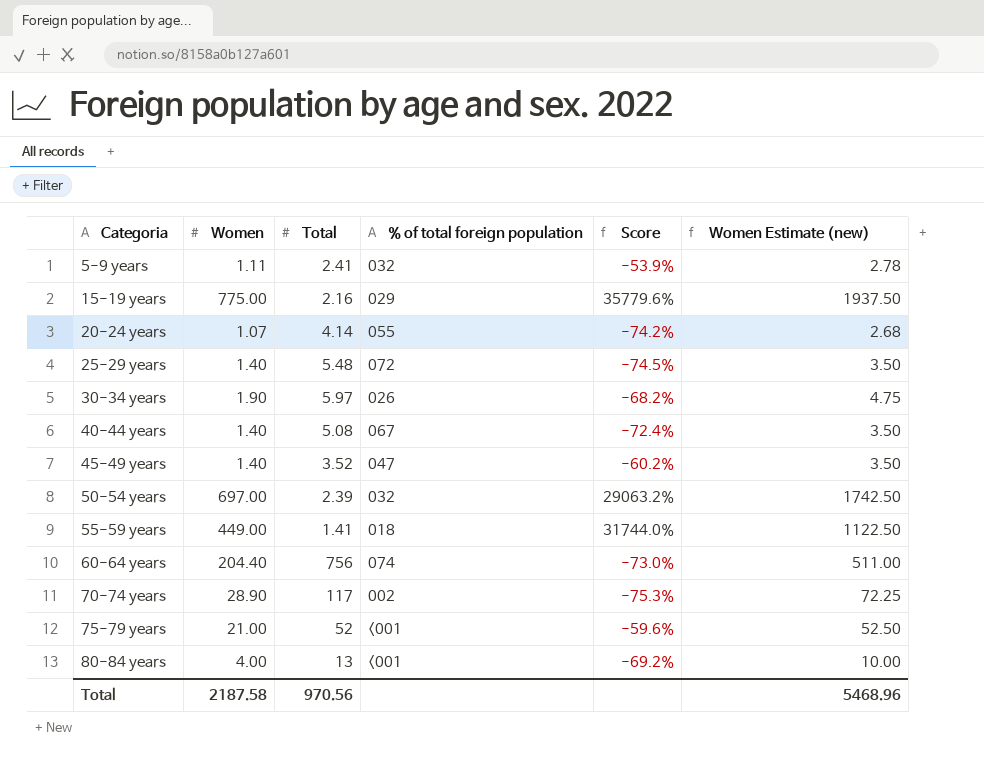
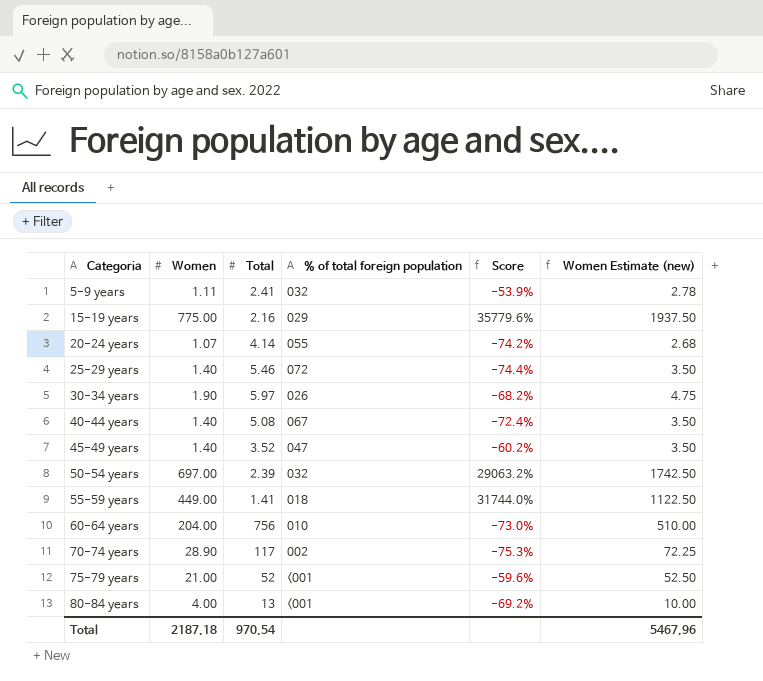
25-29 years | Total: 5.48 -> 5.46
25-29 years | Score: -74.5% -> -74.4%
60-64 years | Women: 204.40 -> 204.00
60-64 years | % of total foreign population: 074 -> 010
60-64 years | Women Estimate (new): 511.00 -> 510.00
Total | Women: 2187.58 -> 2187.18
Total | Total: 970.56 -> 970.54
Total | Women Estimate (new): 5468.96 -> 5467.96

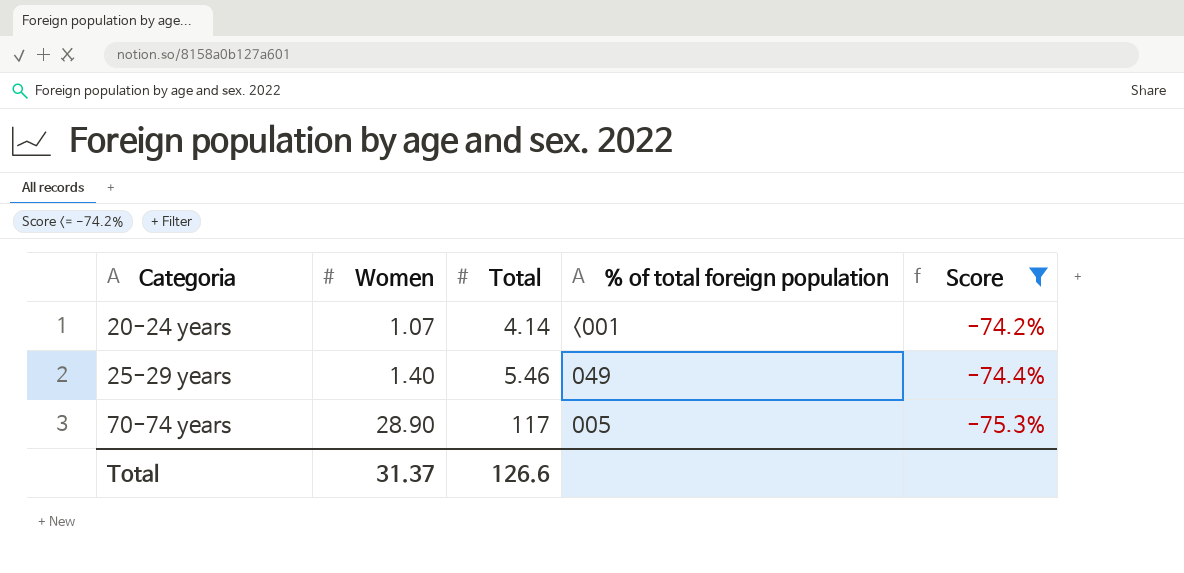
filter: none -> Score <= -74.2%
column Women Estimate (new) | formula: [Women] * 2.5 -> none
20-24 years | % of total foreign population: 055 -> <001
25-29 years | % of total foreign population: 072 -> 049
70-74 years | % of total foreign population: 002 -> 005
Total | Women: 2187.18 -> 31.37
Total | Total: 970.54 -> 126.6

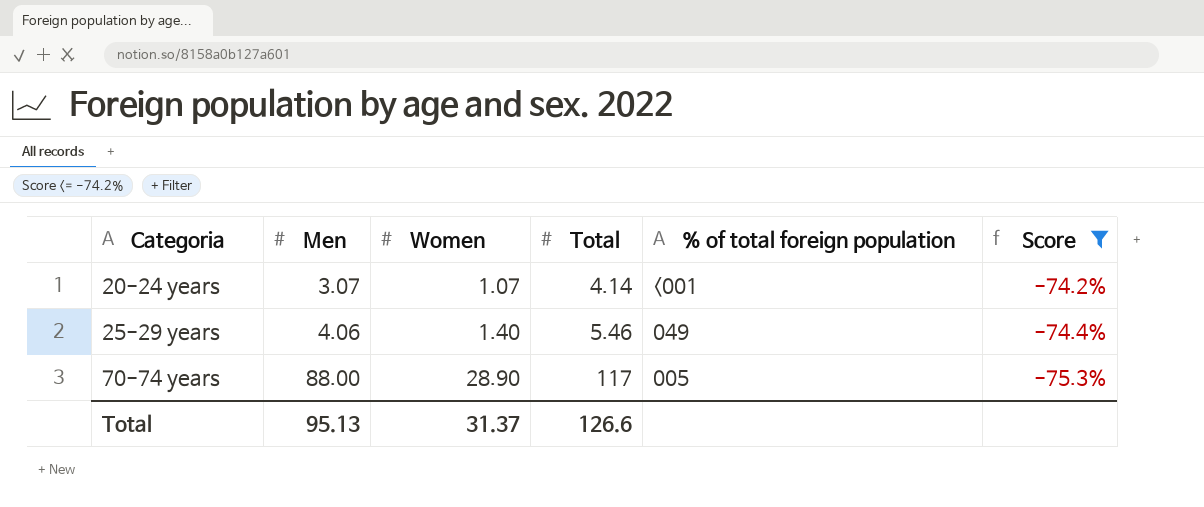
column Men | position: none -> 2

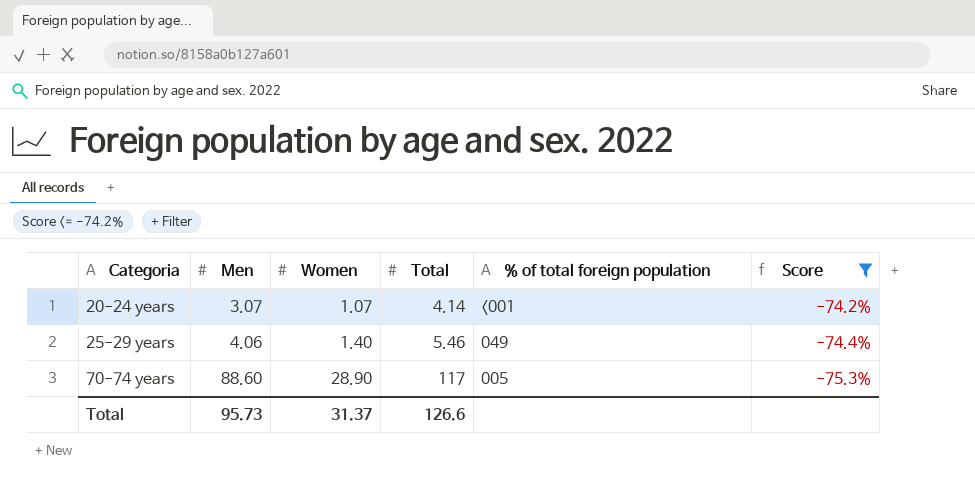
70-74 years | Men: 88.00 -> 88.60
Total | Men: 95.13 -> 95.73

